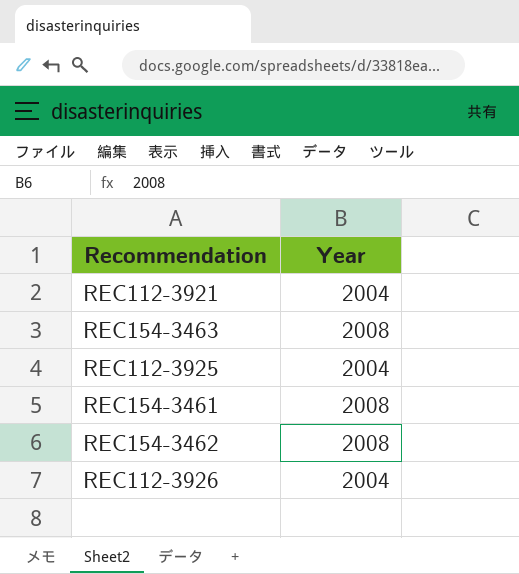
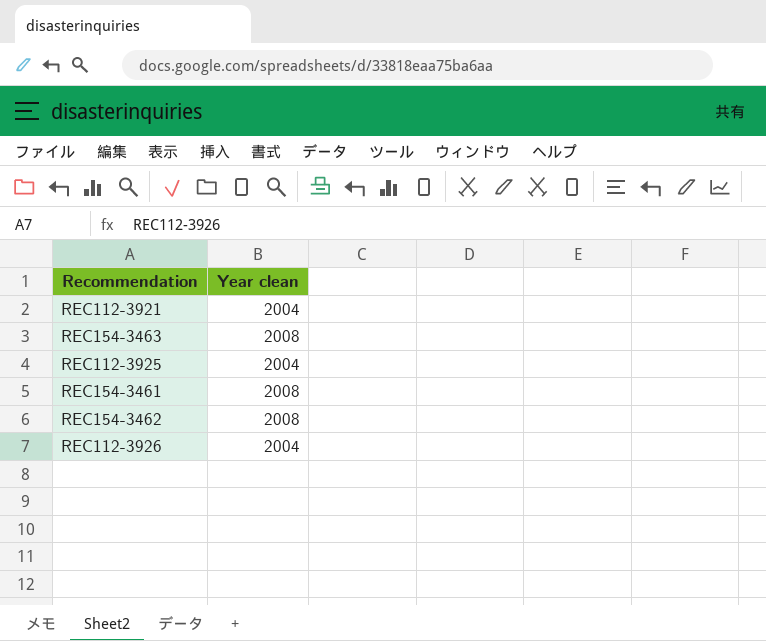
column name: Year -> Year clean

